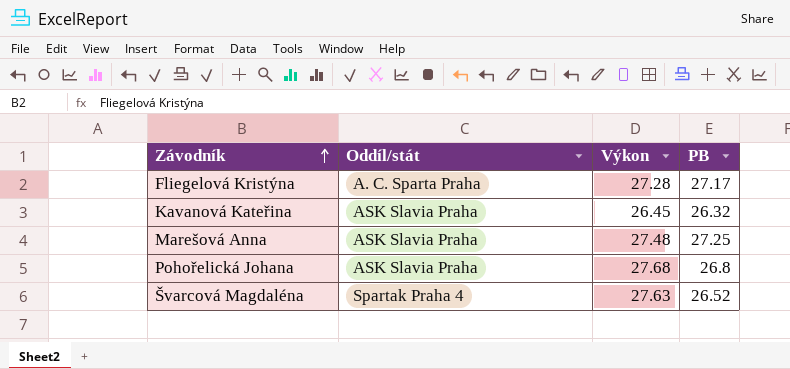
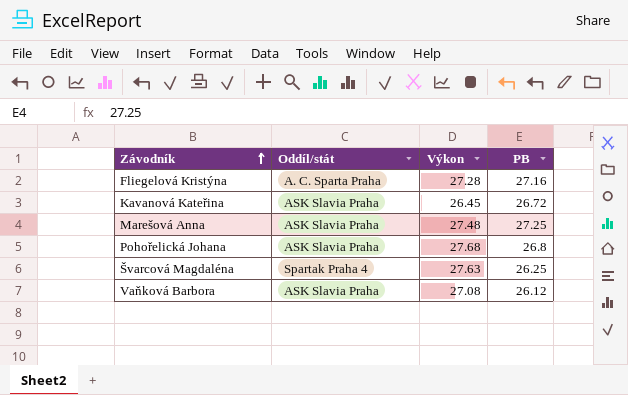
Fliegelová Kristýna | PB: 27.17 -> 27.16
Kavanová Kateřina | PB: 26.32 -> 26.72
Švarcová Magdaléna | PB: 26.52 -> 26.25
row Vaňková Barbora: none -> ASK Slavia Praha | 27.08 | 26.12

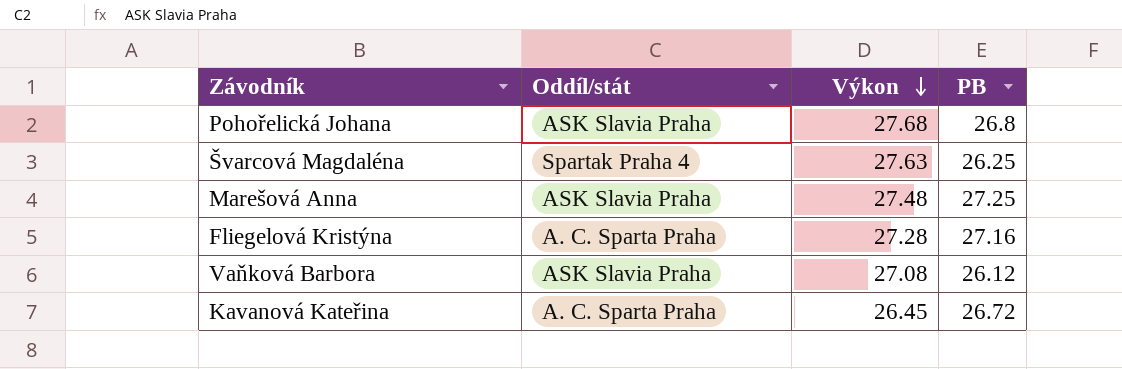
row order: Závodník ascending -> Výkon descending
Kavanová Kateřina | Oddíl/stát: ASK Slavia Praha -> A. C. Sparta Praha

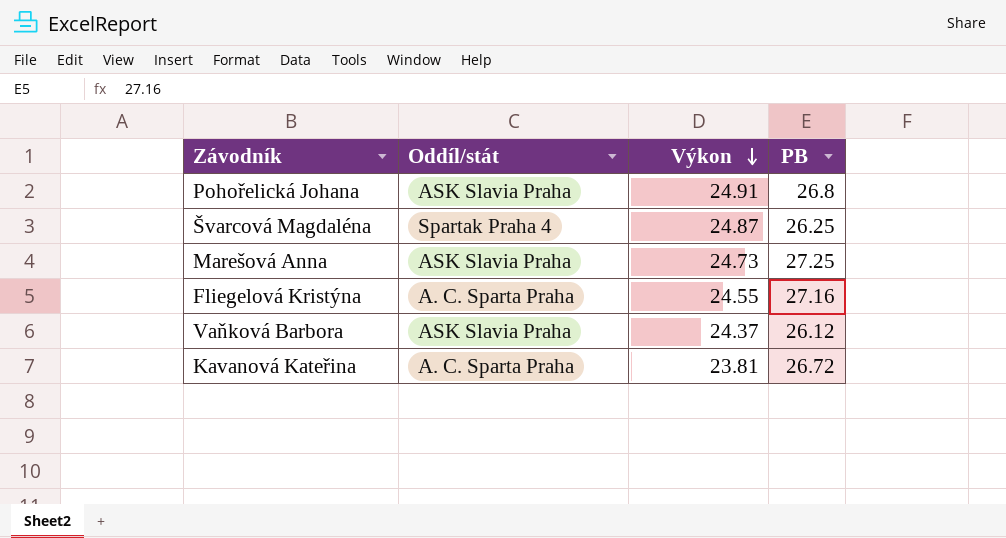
Pohořelická Johana | Výkon: 27.68 -> 24.91
Švarcová Magdaléna | Výkon: 27.63 -> 24.87
Marešová Anna | Výkon: 27.48 -> 24.73
Fliegelová Kristýna | Výkon: 27.28 -> 24.55
Vaňková Barbora | Výkon: 27.08 -> 24.37
Kavanová Kateřina | Výkon: 26.45 -> 23.81

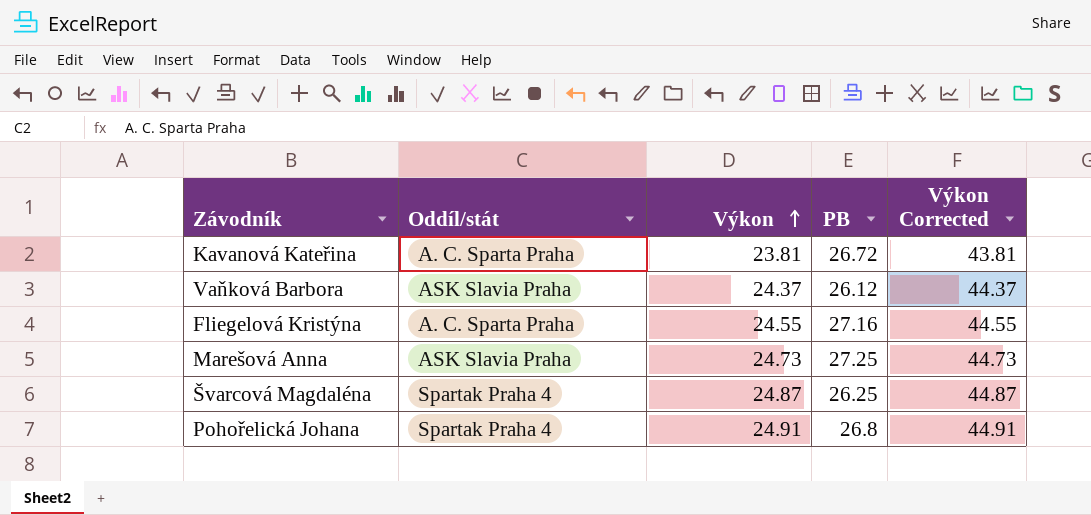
row order: Výkon descending -> Výkon ascending
column Výkon Corrected | formula: none -> [Výkon] + 20
Pohořelická Johana | Oddíl/stát: ASK Slavia Praha -> Spartak Praha 4

